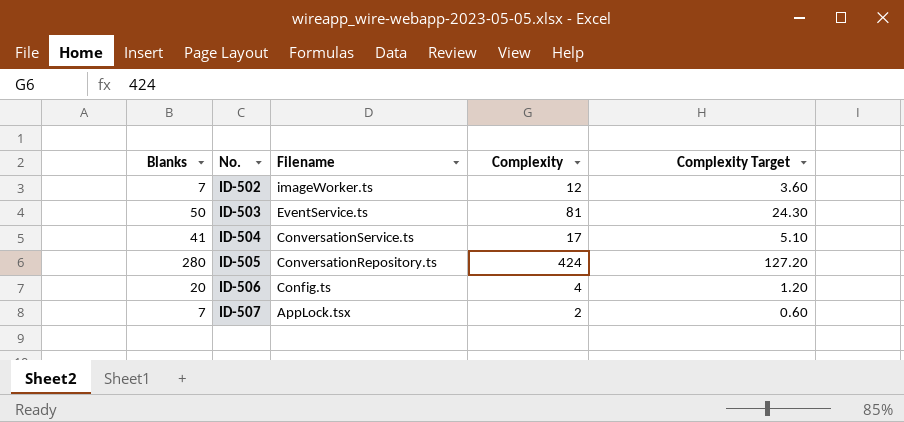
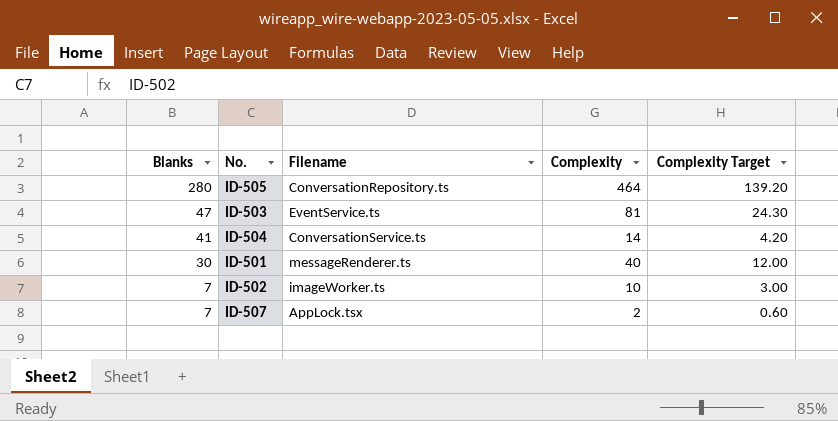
row order: No. ascending -> Blanks descending
row ID-506: 20 | Config.ts | 4 | 1.20 -> none
ID-505 | Complexity: 424 -> 464
ID-505 | Complexity Target: 127.20 -> 139.20
ID-503 | Blanks: 50 -> 47
ID-504 | Complexity: 17 -> 14
ID-504 | Complexity Target: 5.10 -> 4.20
row ID-501: none -> 30 | messageRenderer.ts | 40 | 12.00
ID-502 | Complexity: 12 -> 10
ID-502 | Complexity Target: 3.60 -> 3.00

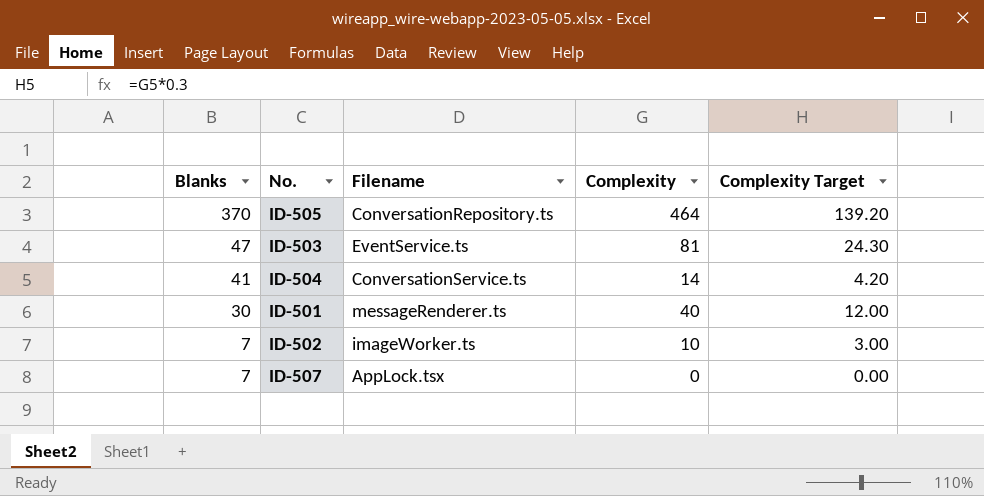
ID-505 | Blanks: 280 -> 370
ID-507 | Complexity: 2 -> 0
ID-507 | Complexity Target: 0.60 -> 0.00

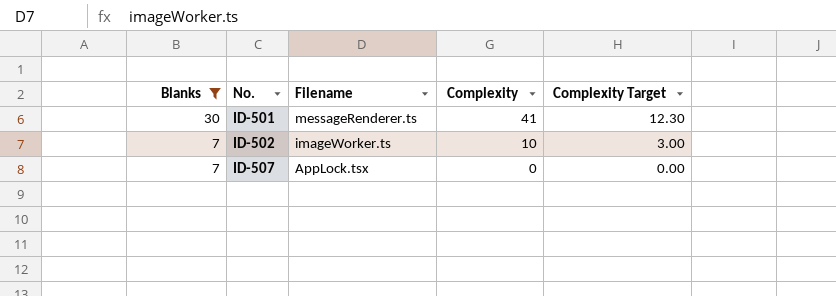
filter: none -> Blanks <= 30
ID-501 | Complexity: 40 -> 41
ID-501 | Complexity Target: 12.00 -> 12.30

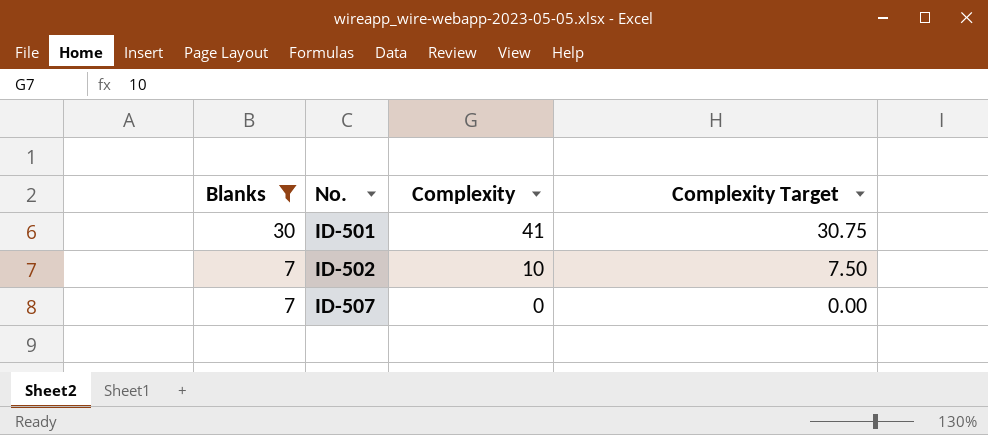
column Filename | position: 3 -> none
column Complexity Target | formula: [Complexity] * 0.3 -> [Complexity] * 0.75

